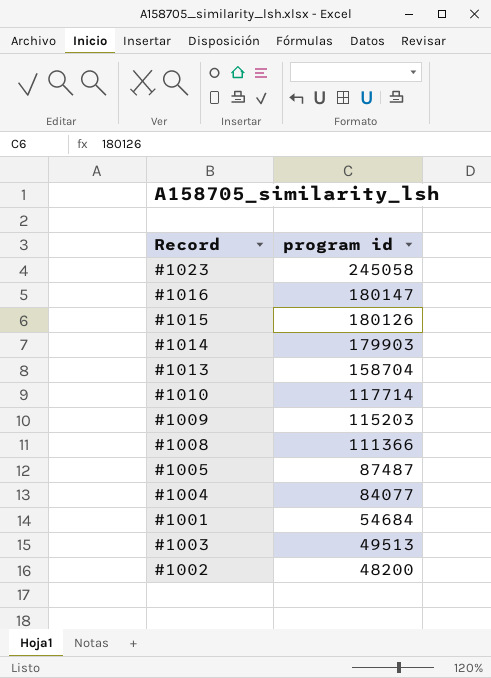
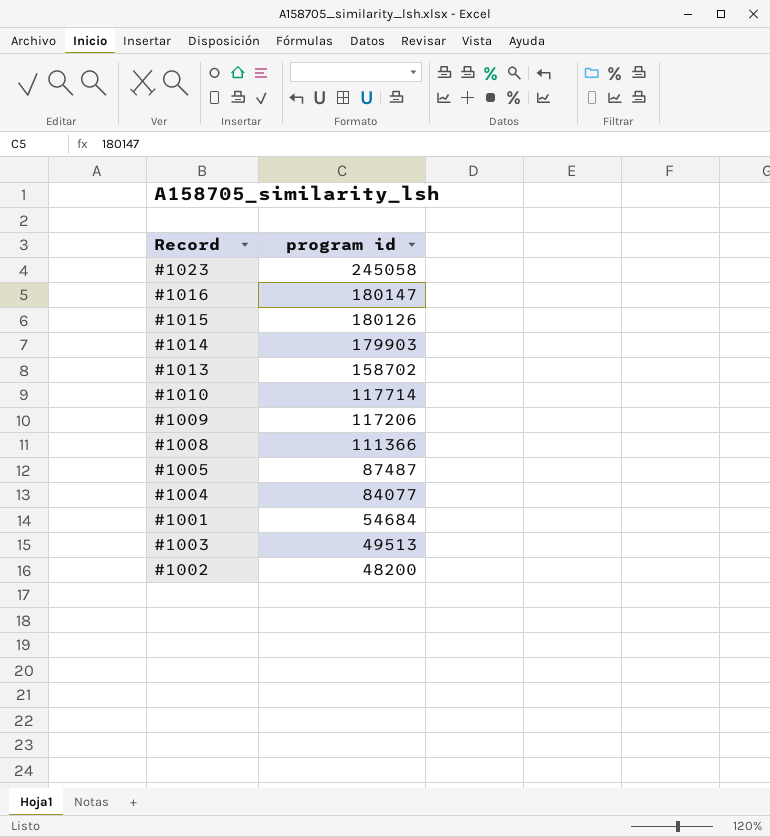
#1013 | program id: 158704 -> 158702
#1009 | program id: 115203 -> 117206

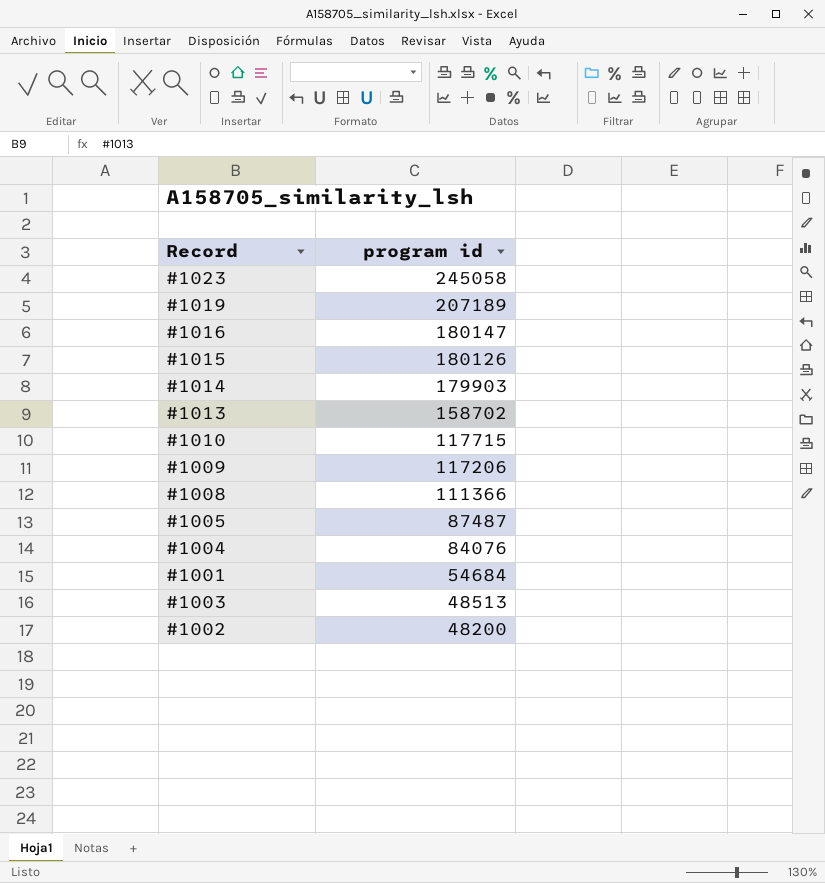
row #1019: none -> 207189
#1010 | program id: 117714 -> 117715
#1004 | program id: 84077 -> 84076
#1003 | program id: 49513 -> 48513

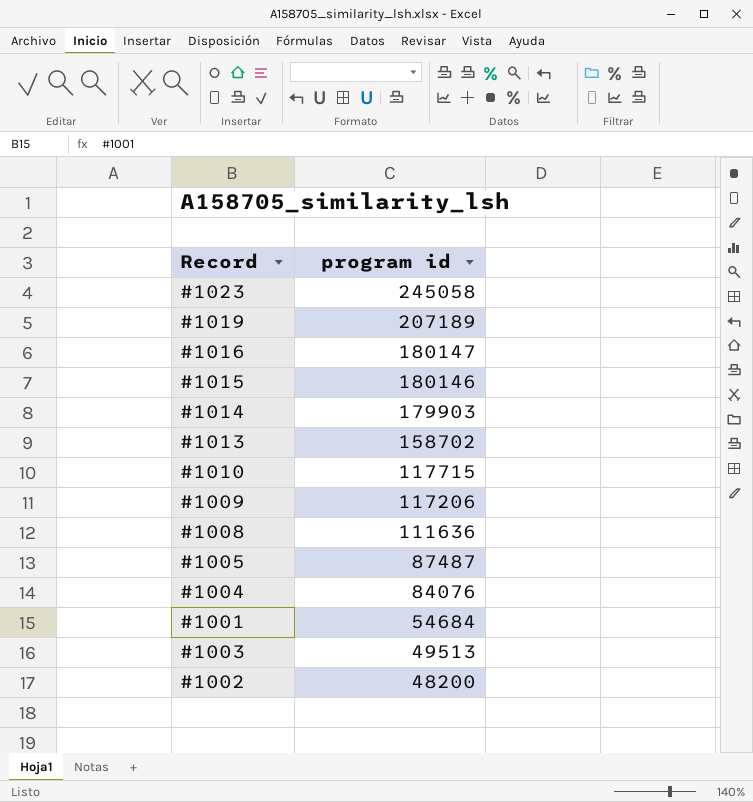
#1015 | program id: 180126 -> 180146
#1008 | program id: 111366 -> 111636
#1003 | program id: 48513 -> 49513

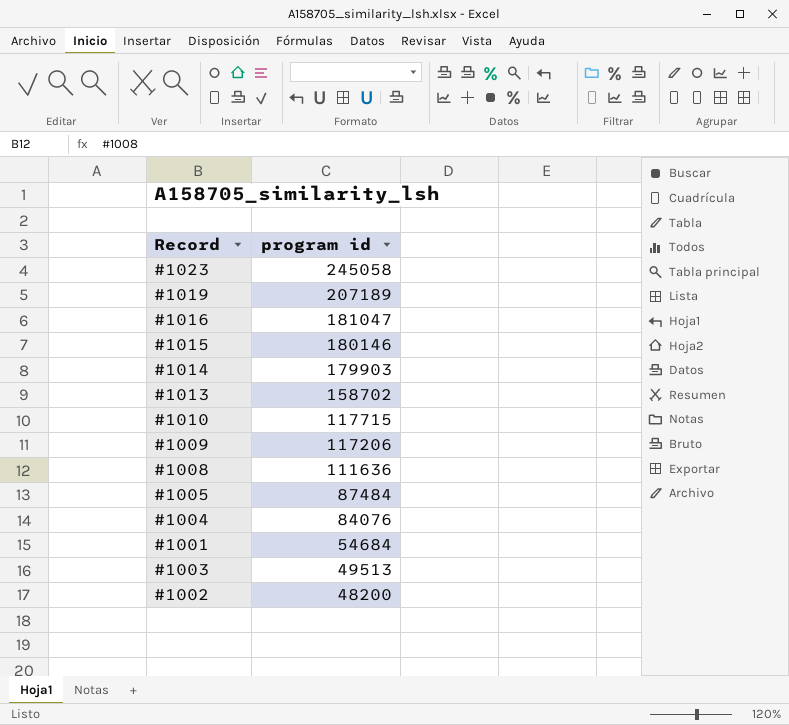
#1016 | program id: 180147 -> 181047
#1005 | program id: 87487 -> 87484

